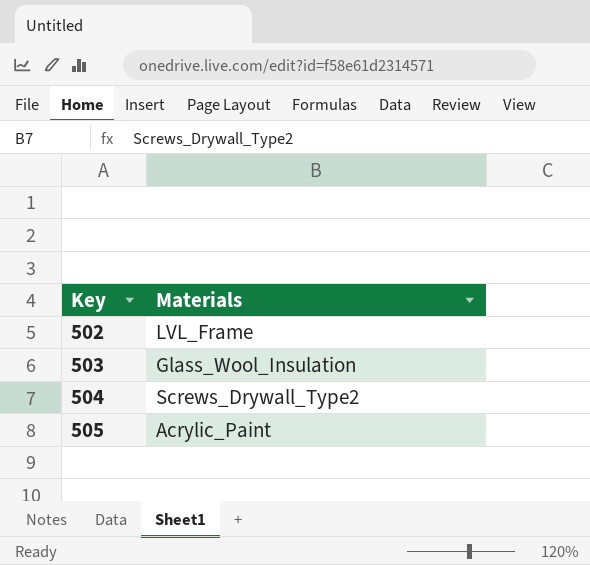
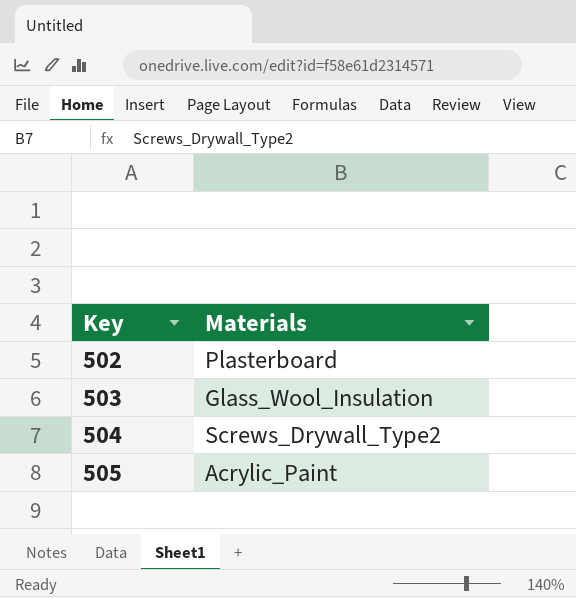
502 | Materials: LVL_Frame -> Plasterboard

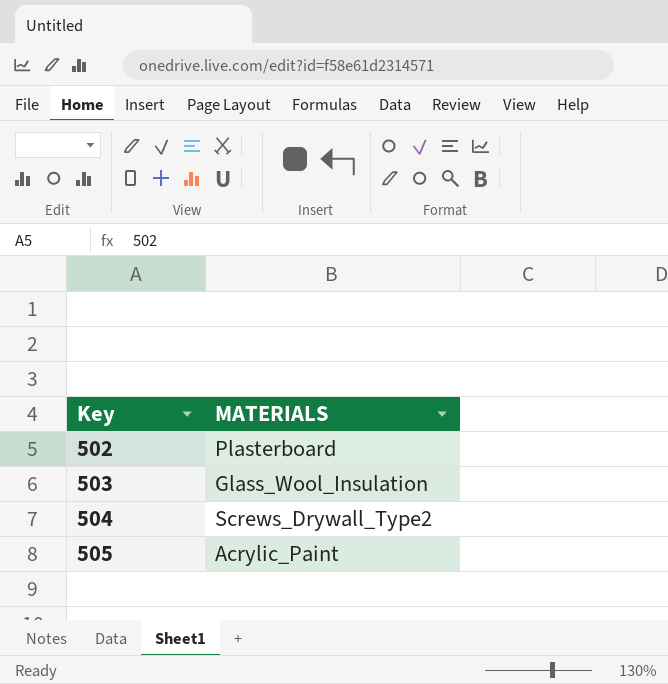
column name: Materials -> MATERIALS

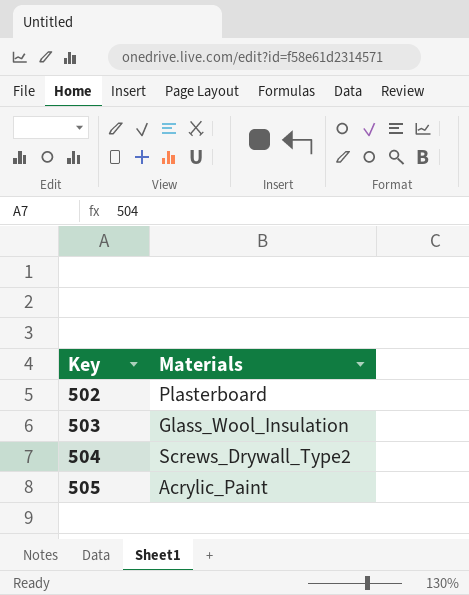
column name: MATERIALS -> Materials

